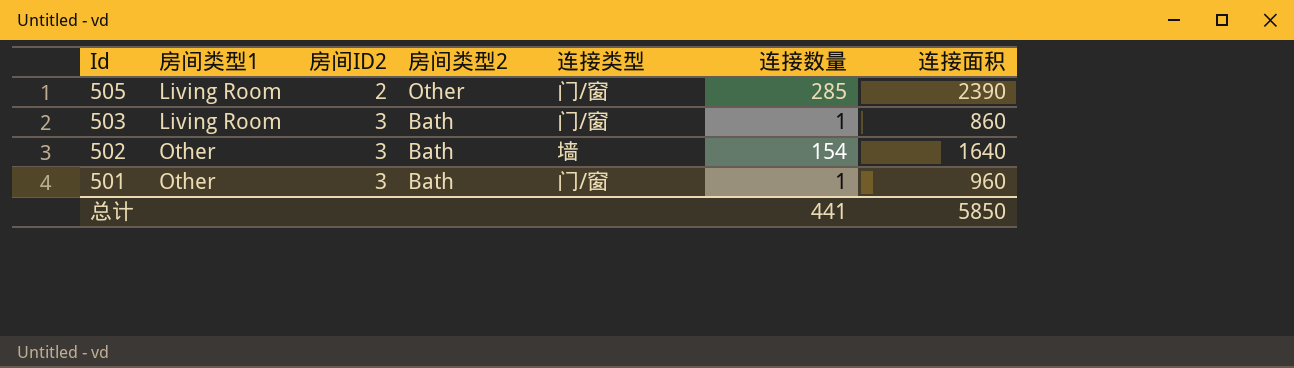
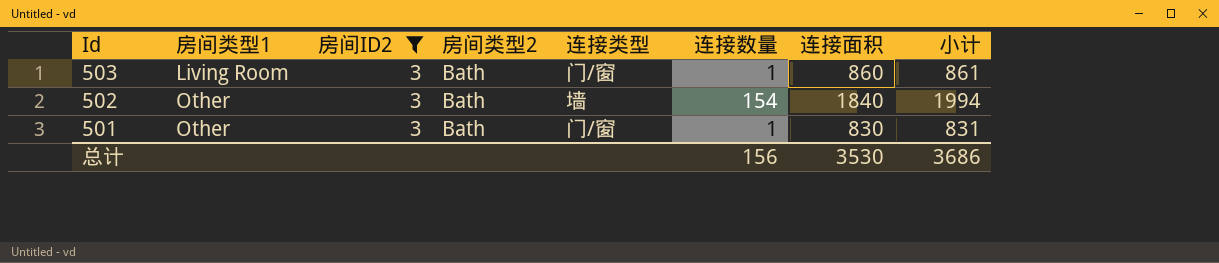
filter: none -> 房间ID2 = 3
column 小计 | formula: none -> [连接数量] + [连接面积]
502 | 连接面积: 1640 -> 1840
501 | 连接面积: 960 -> 830
总计 | 连接数量: 441 -> 156
总计 | 连接面积: 5850 -> 3530

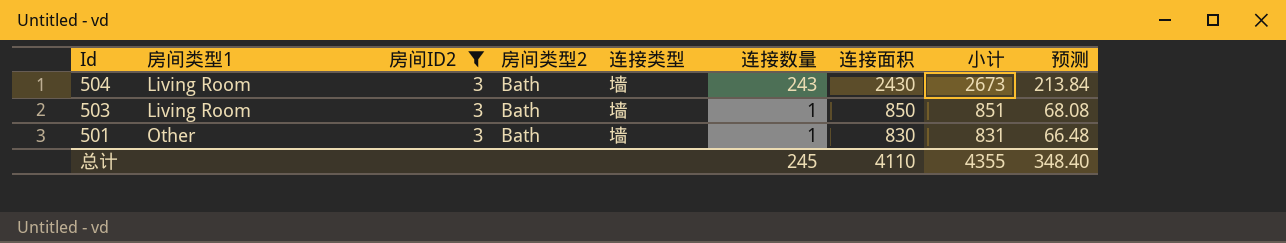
column 预测 | formula: none -> [小计] * 0.08
row 502: Other | 3 | Bath | 墙 | 154 | 1840 | 1994 -> none
row 504: none -> Living Room | 3 | Bath | 墙 | 243 | 2430 | 2673 | 213.84
503 | 连接类型: 门/窗 -> 墙
503 | 连接面积: 860 -> 850
503 | 小计: 861 -> 851
501 | 连接类型: 门/窗 -> 墙
总计 | 连接数量: 156 -> 245
总计 | 连接面积: 3530 -> 4110
总计 | 小计: 3686 -> 4355

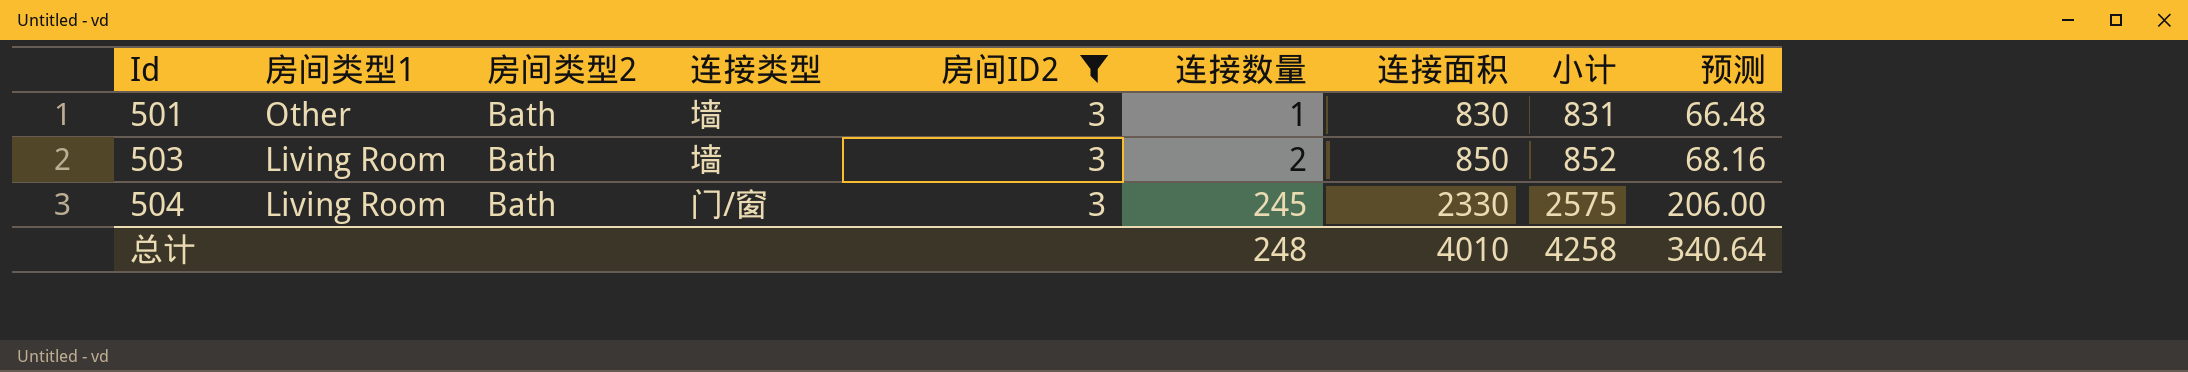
row order: Id descending -> Id ascending
column 房间ID2 | position: 3 -> 5
503 | 连接数量: 1 -> 2
503 | 小计: 851 -> 852
503 | 预测: 68.08 -> 68.16
504 | 连接类型: 墙 -> 门/窗
504 | 连接数量: 243 -> 245
504 | 连接面积: 2430 -> 2330
504 | 小计: 2673 -> 2575
504 | 预测: 213.84 -> 206.00
总计 | 连接数量: 245 -> 248
总计 | 连接面积: 4110 -> 4010
总计 | 小计: 4355 -> 4258
总计 | 预测: 348.40 -> 340.64

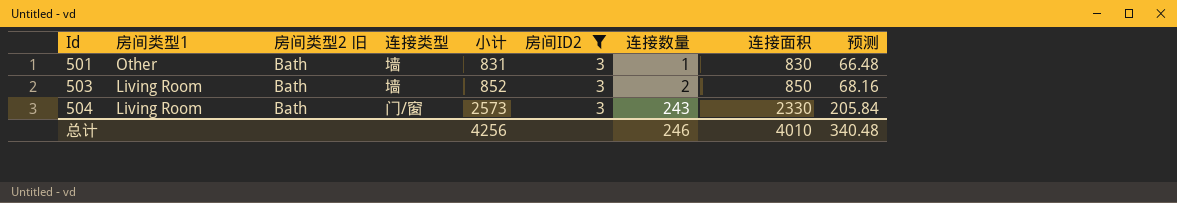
column name: 房间类型2 -> 房间类型2 旧
column 小计 | position: 8 -> 5
504 | 小计: 2575 -> 2573
504 | 连接数量: 245 -> 243
504 | 预测: 206.00 -> 205.84
总计 | 小计: 4258 -> 4256
总计 | 连接数量: 248 -> 246
总计 | 预测: 340.64 -> 340.48

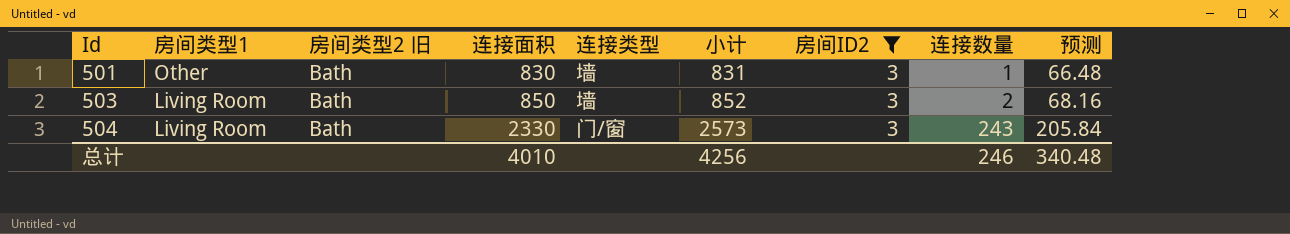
column 连接面积 | position: 8 -> 4

